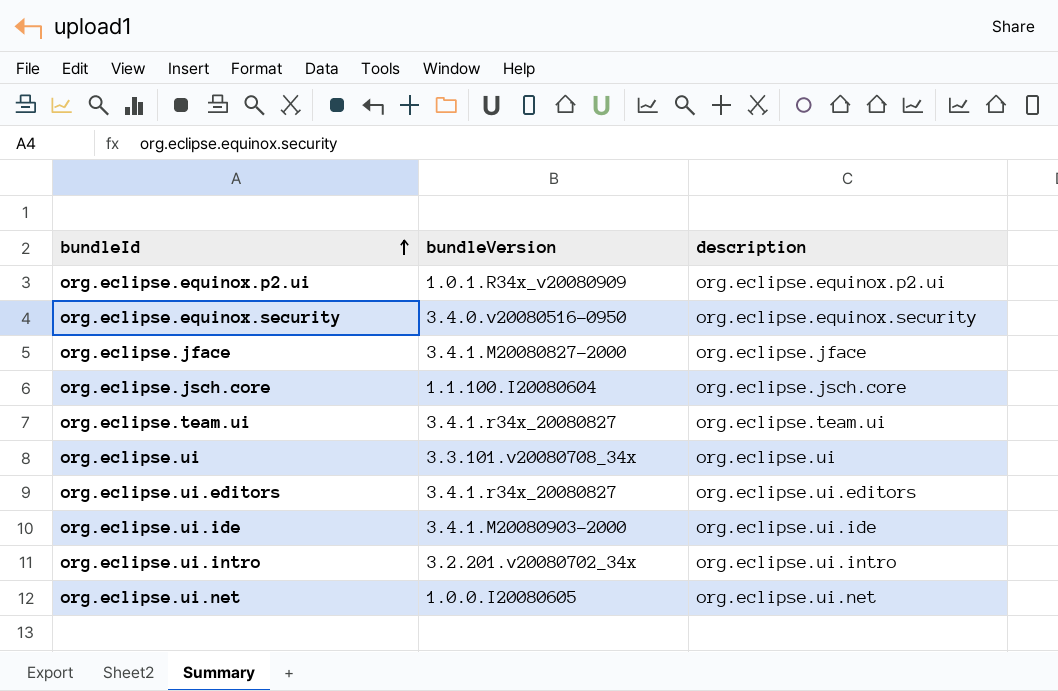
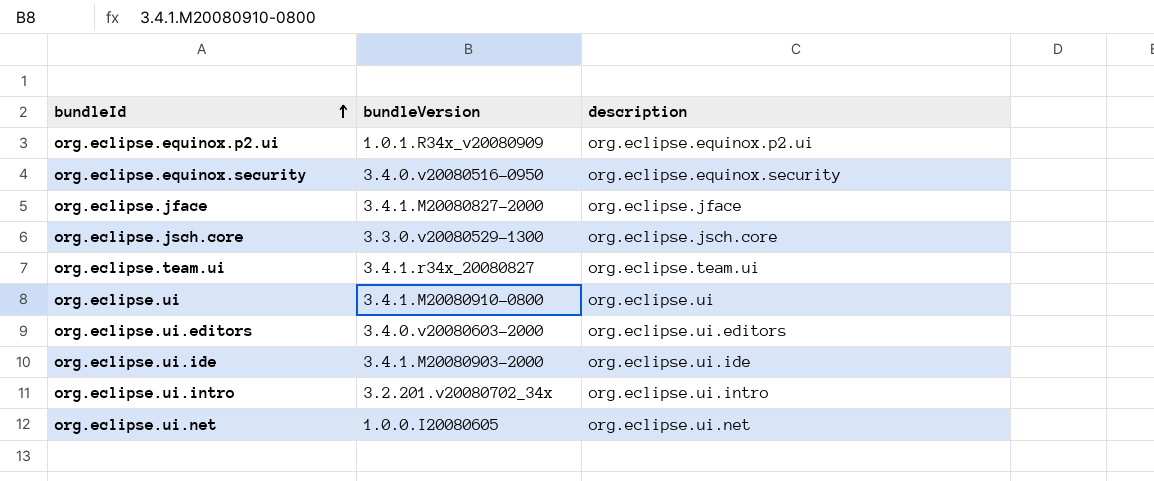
org.eclipse.jsch.core | bundleVersion: 1.1.100.I20080604 -> 3.3.0.v20080529-1300
org.eclipse.ui | bundleVersion: 3.3.101.v20080708_34x -> 3.4.1.M20080910-0800
org.eclipse.ui.editors | bundleVersion: 3.4.1.r34x_20080827 -> 3.4.0.v20080603-2000

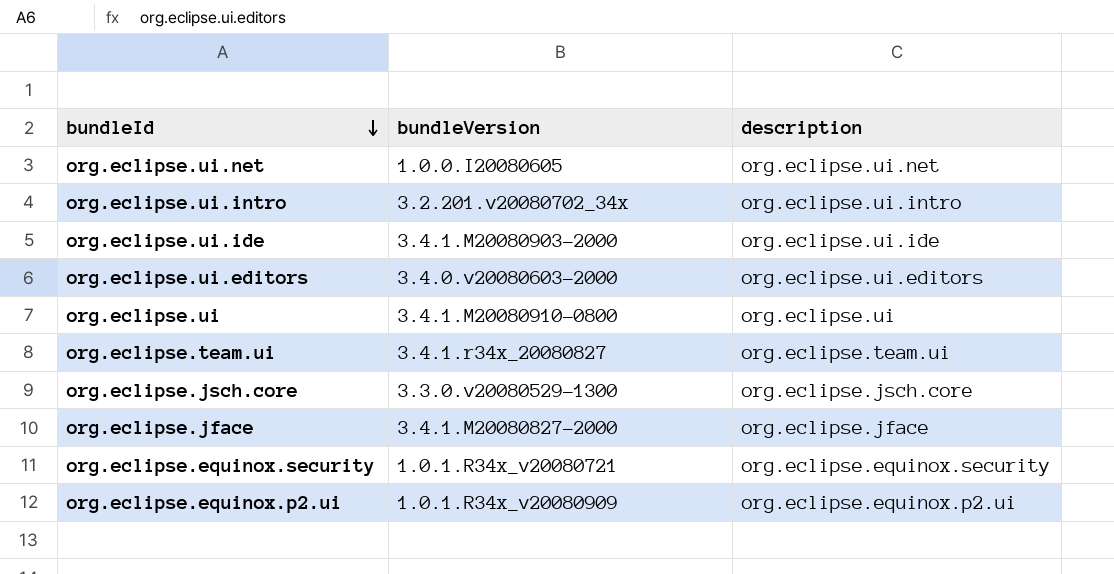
row order: bundleId ascending -> bundleId descending
org.eclipse.equinox.security | bundleVersion: 3.4.0.v20080516-0950 -> 1.0.1.R34x_v20080721

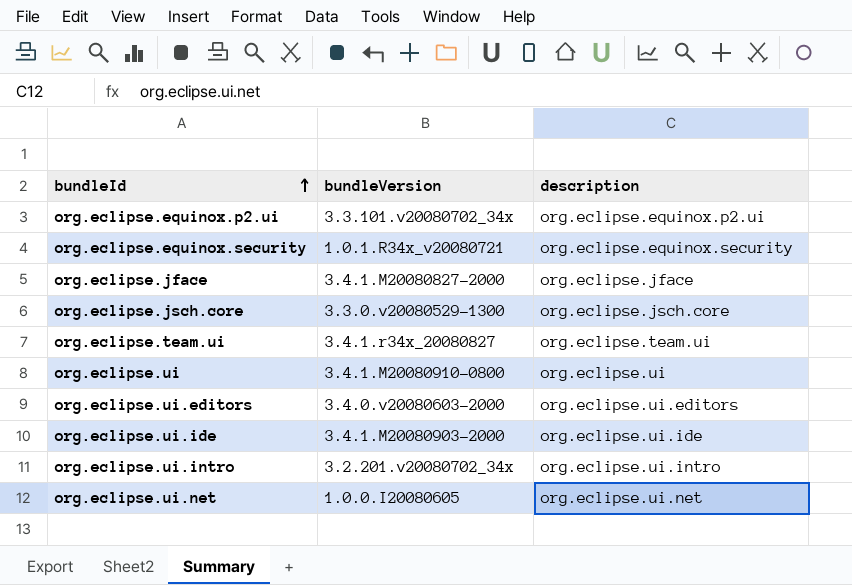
row order: bundleId descending -> bundleId ascending
org.eclipse.equinox.p2.ui | bundleVersion: 1.0.1.R34x_v20080909 -> 3.3.101.v20080702_34x

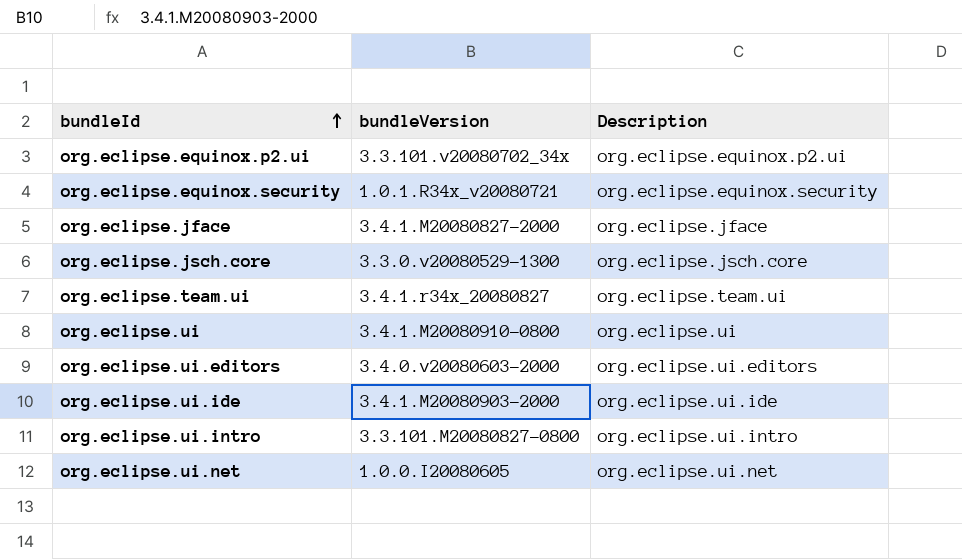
column name: description -> Description
org.eclipse.ui.intro | bundleVersion: 3.2.201.v20080702_34x -> 3.3.101.M20080827-0800

